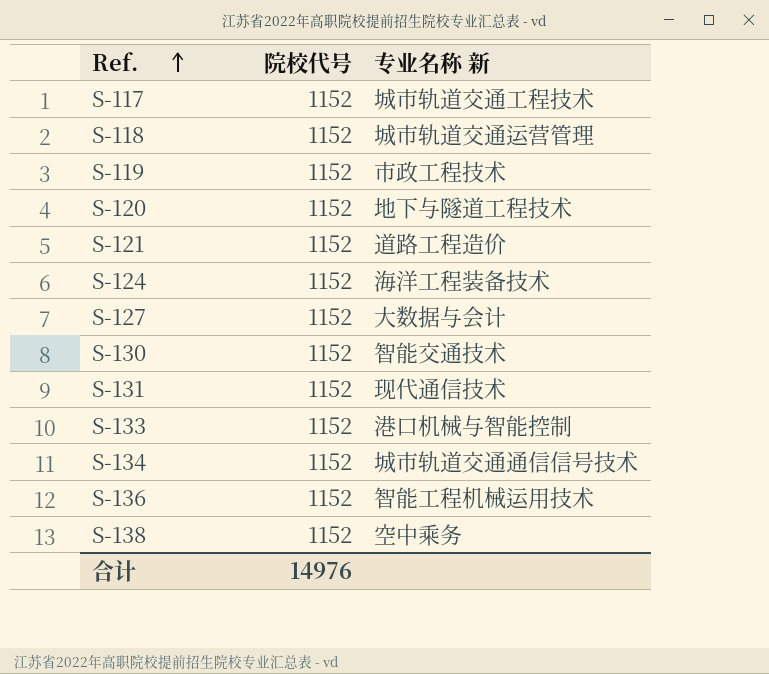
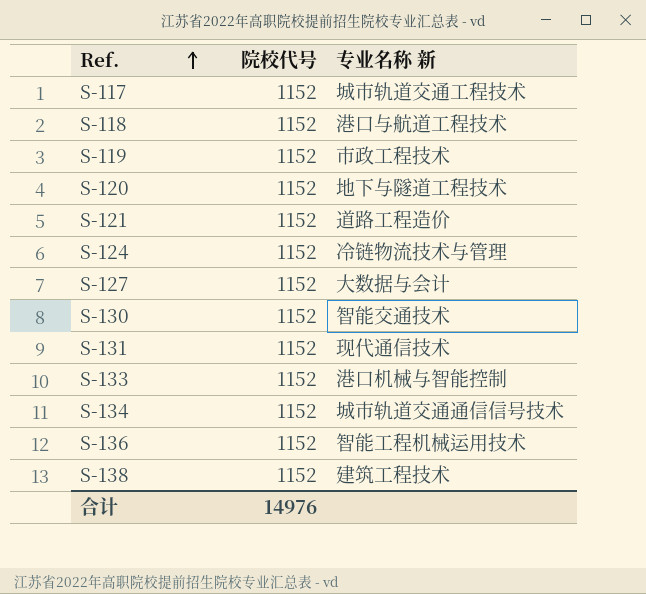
S-118 | 专业名称 新: 城市轨道交通运营管理 -> 港口与航道工程技术
S-124 | 专业名称 新: 海洋工程装备技术 -> 冷链物流技术与管理
S-138 | 专业名称 新: 空中乘务 -> 建筑工程技术

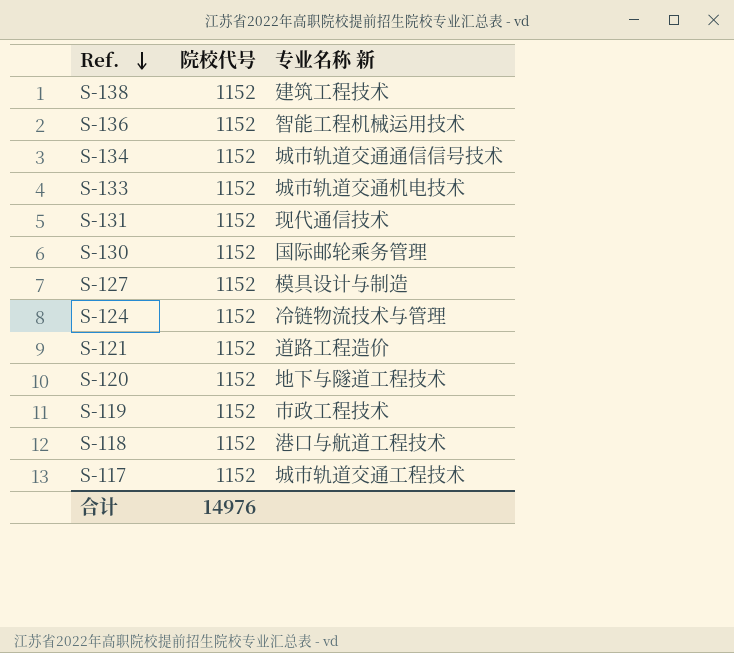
row order: Ref. ascending -> Ref. descending
S-133 | 专业名称 新: 港口机械与智能控制 -> 城市轨道交通机电技术
S-130 | 专业名称 新: 智能交通技术 -> 国际邮轮乘务管理
S-127 | 专业名称 新: 大数据与会计 -> 模具设计与制造

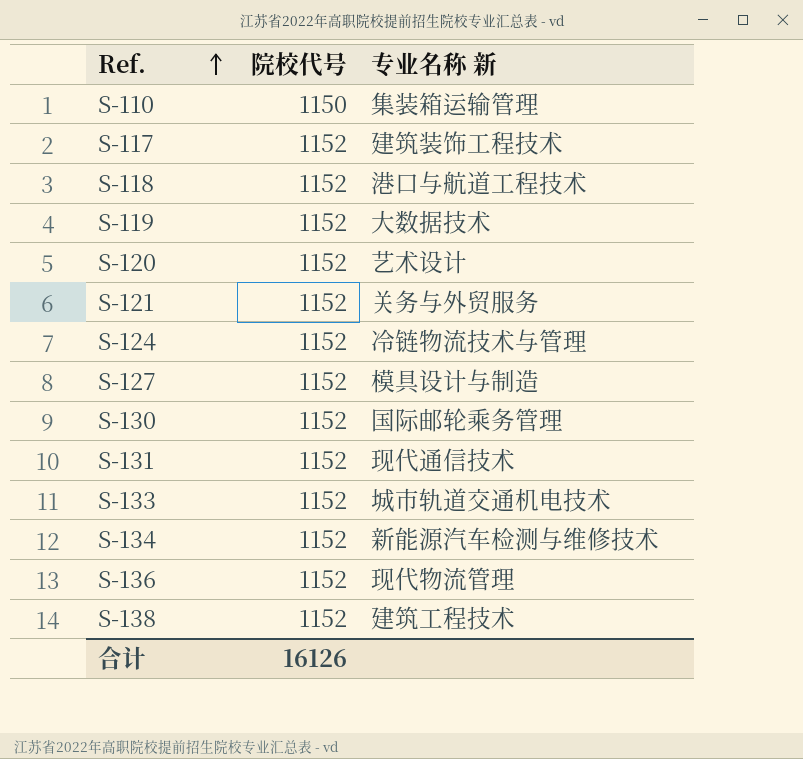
row order: Ref. descending -> Ref. ascending
row S-110: none -> 1150 | 集装箱运输管理
S-117 | 专业名称 新: 城市轨道交通工程技术 -> 建筑装饰工程技术
S-119 | 专业名称 新: 市政工程技术 -> 大数据技术
S-120 | 专业名称 新: 地下与隧道工程技术 -> 艺术设计
S-121 | 专业名称 新: 道路工程造价 -> 关务与外贸服务
S-134 | 专业名称 新: 城市轨道交通通信信号技术 -> 新能源汽车检测与维修技术
S-136 | 专业名称 新: 智能工程机械运用技术 -> 现代物流管理
合计 | 院校代号: 14976 -> 16126

